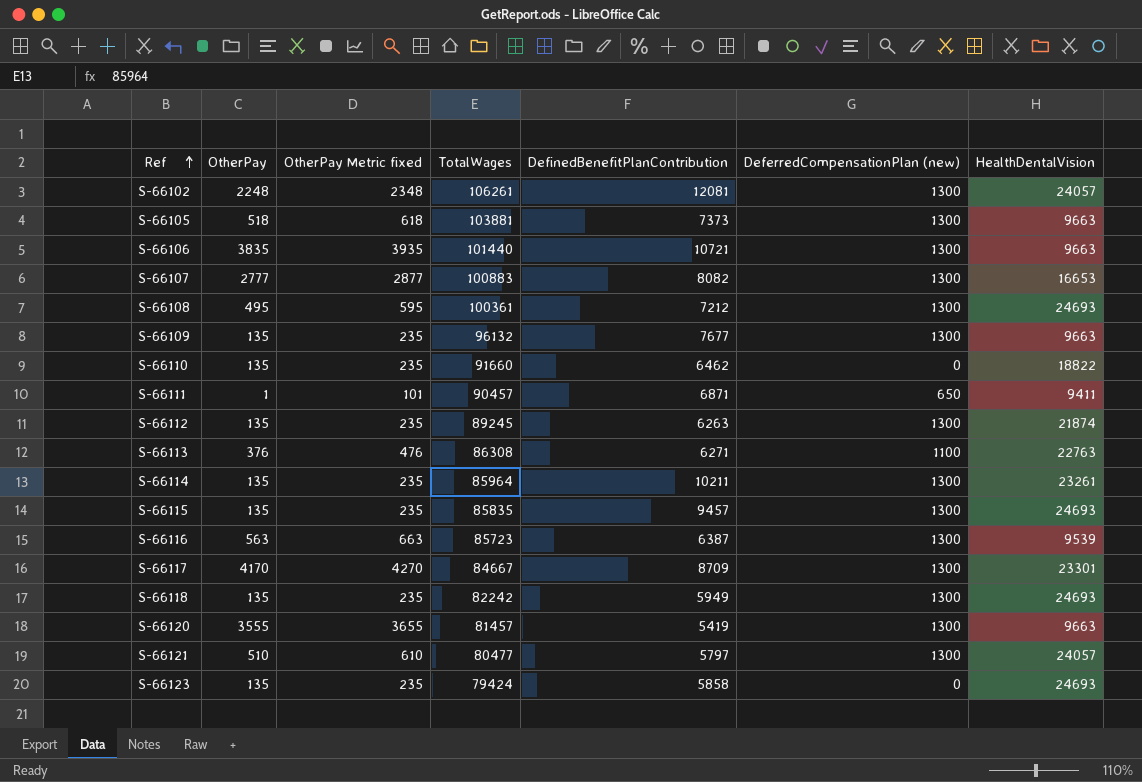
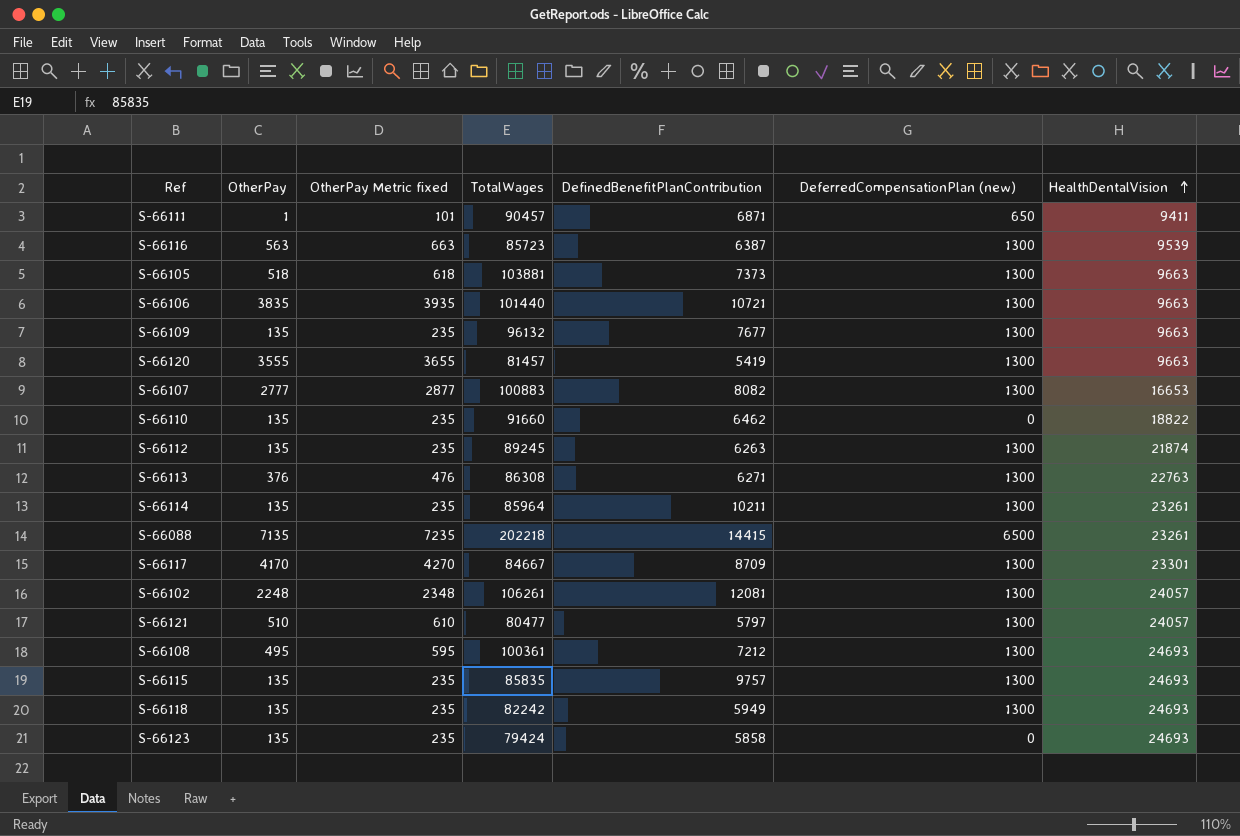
row order: Ref ascending -> HealthDentalVision ascending
S-66113 | DeferredCompensationPlan (new): 1100 -> 1300
row S-66088: none -> 7135 | 7235 | 202218 | 14415 | 6500 | 23261
S-66115 | DefinedBenefitPlanContribution: 9457 -> 9757

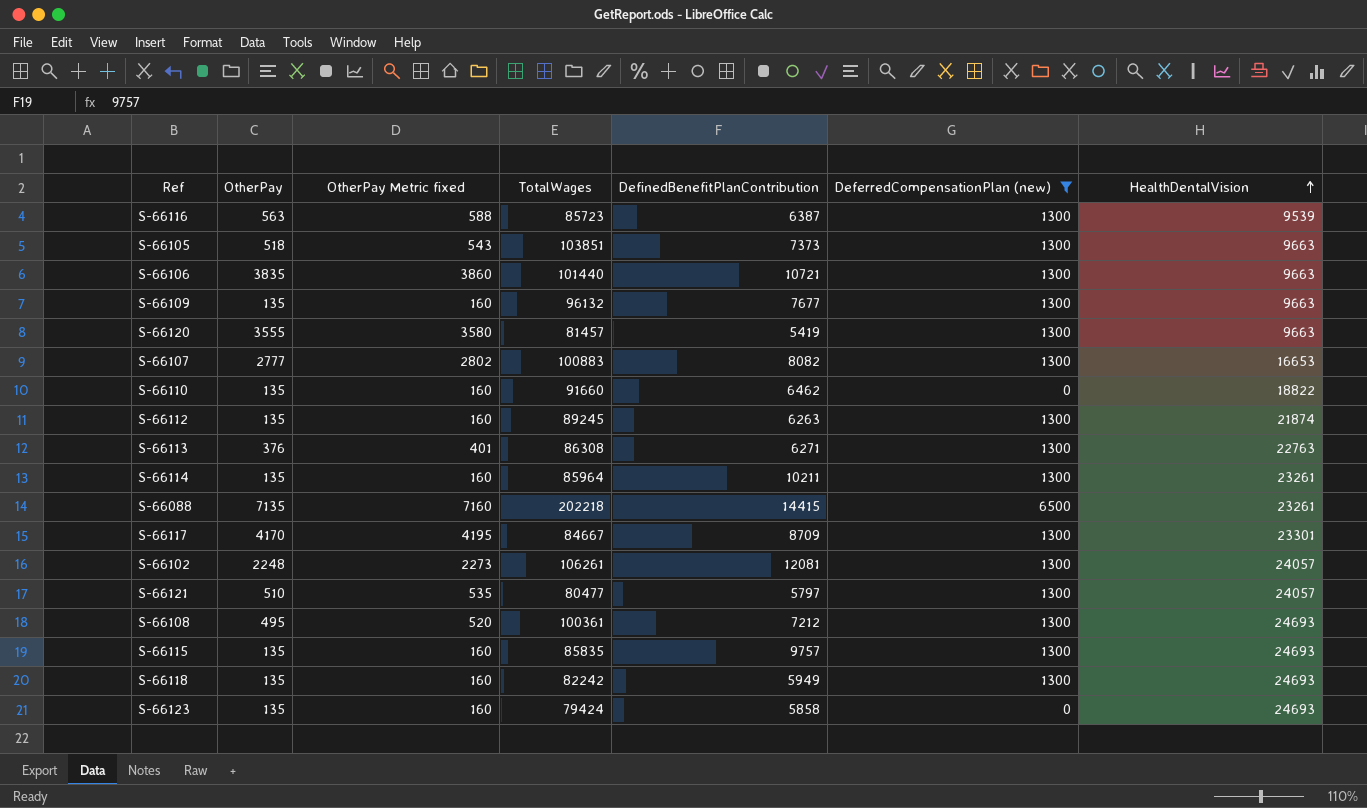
filter: none -> DeferredCompensationPlan (new) != 650
column OtherPay Metric fixed | formula: [OtherPay] + 100 -> [OtherPay] + 25
S-66105 | TotalWages: 103881 -> 103851

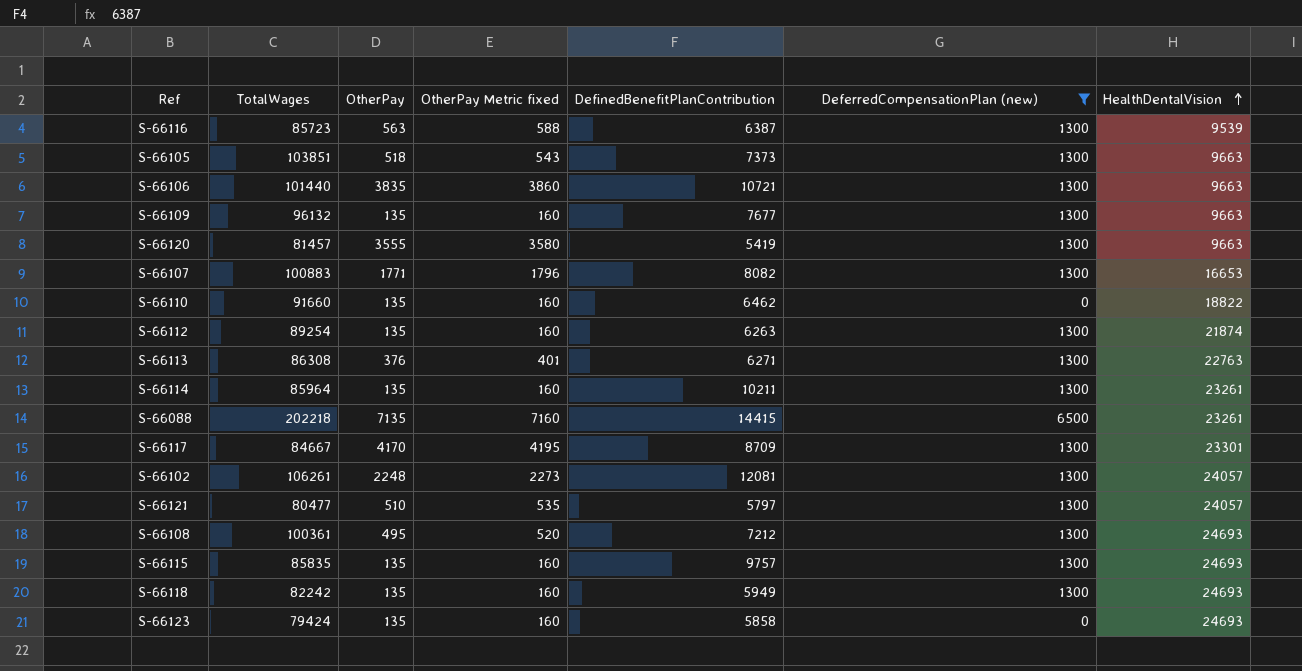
column TotalWages | position: 4 -> 2
S-66107 | OtherPay: 2777 -> 1771
S-66107 | OtherPay Metric fixed: 2802 -> 1796
S-66112 | TotalWages: 89245 -> 89254

